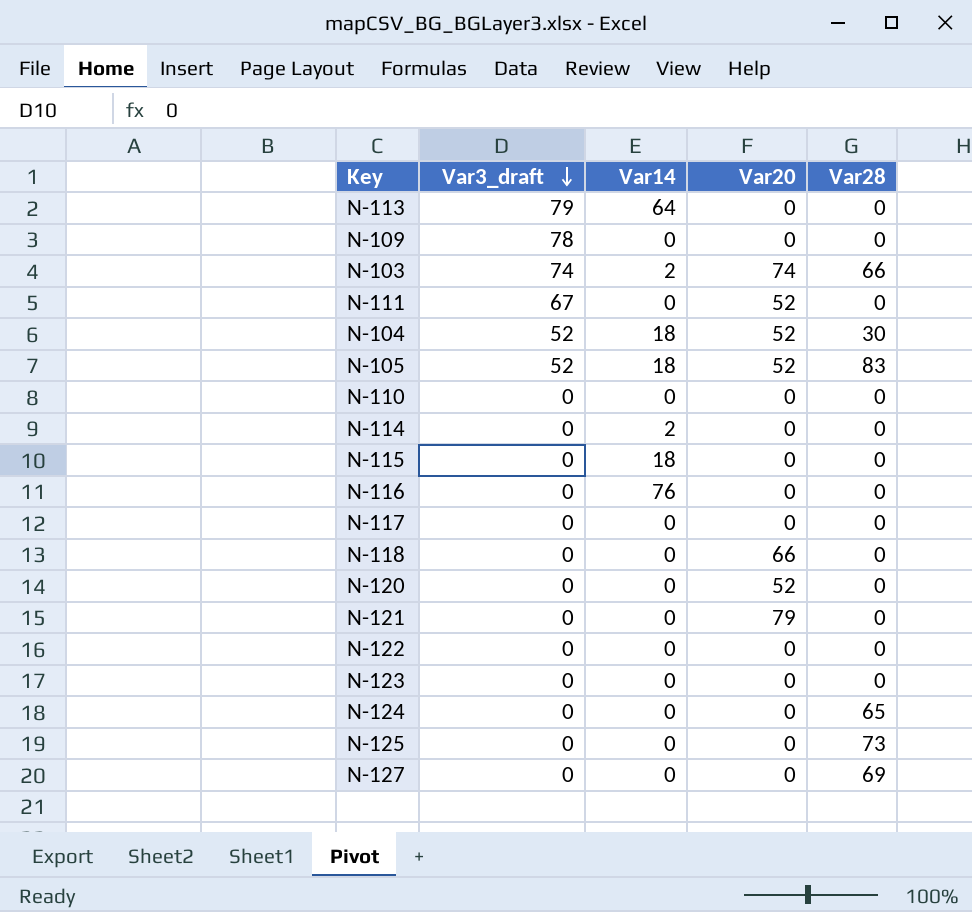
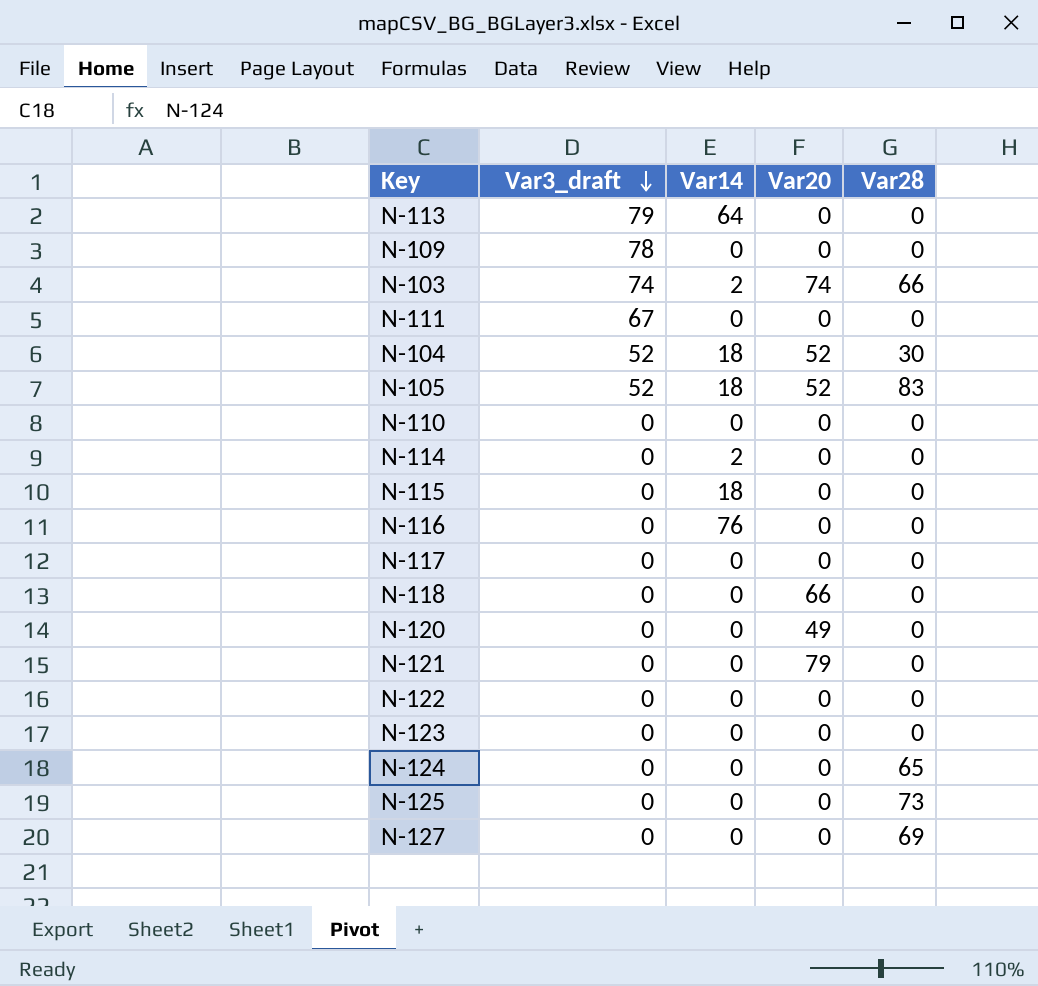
N-111 | Var20: 52 -> 0
N-120 | Var20: 52 -> 49

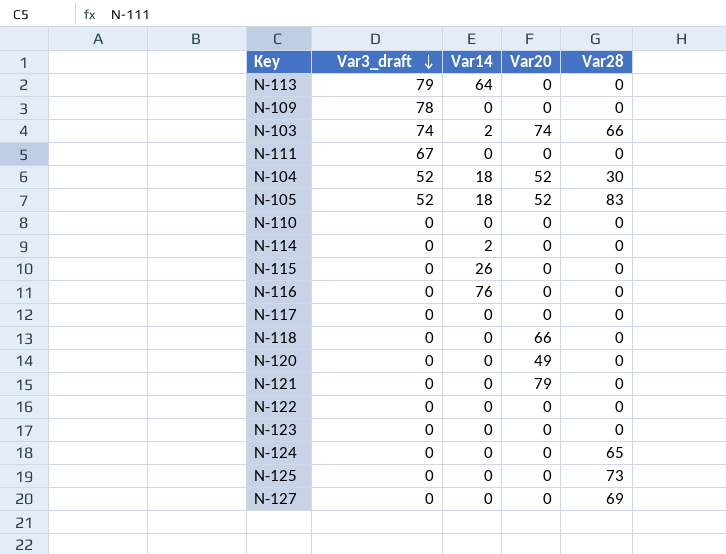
N-115 | Var14: 18 -> 26

